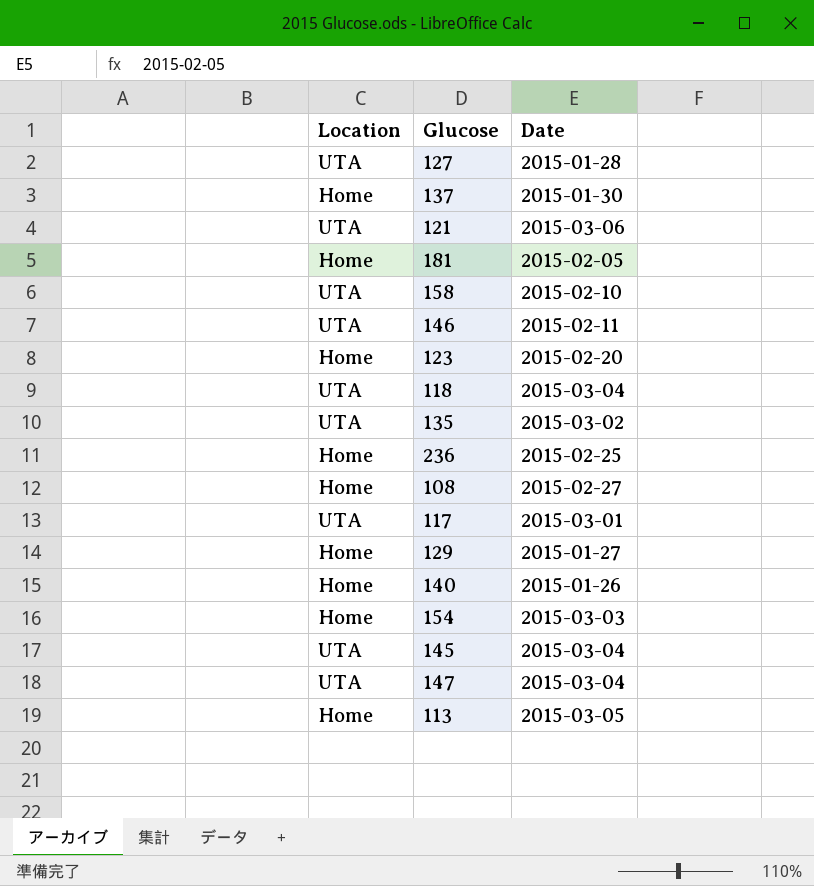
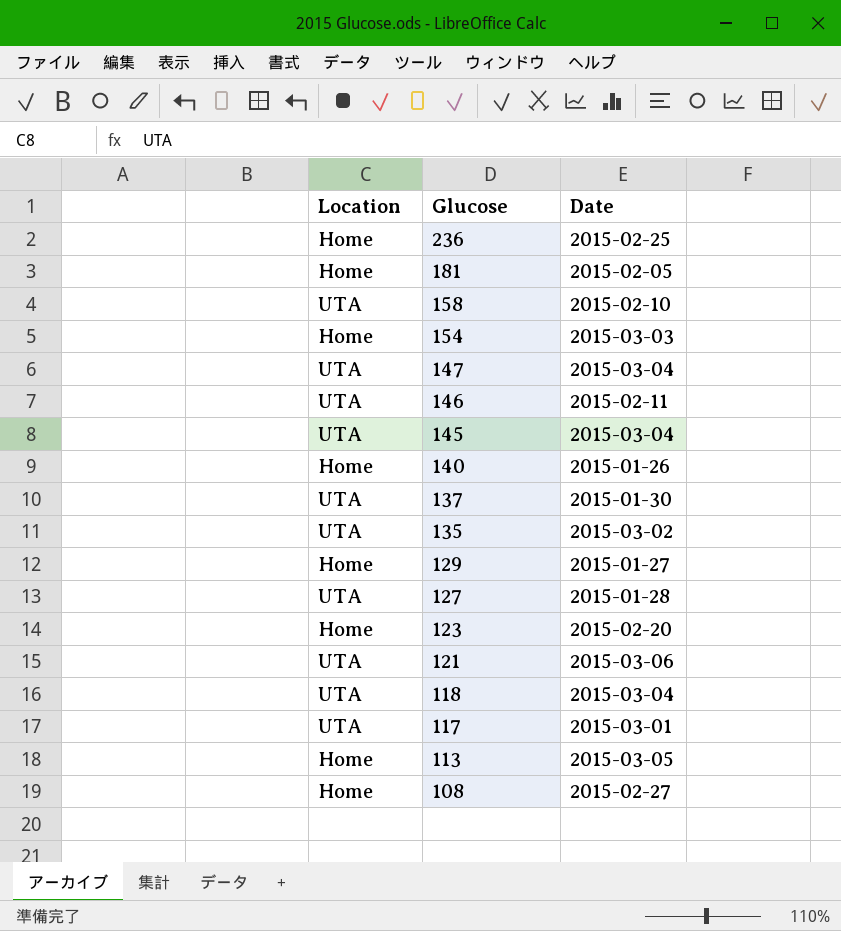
row order: none -> Glucose descending
137 | Location: Home -> UTA

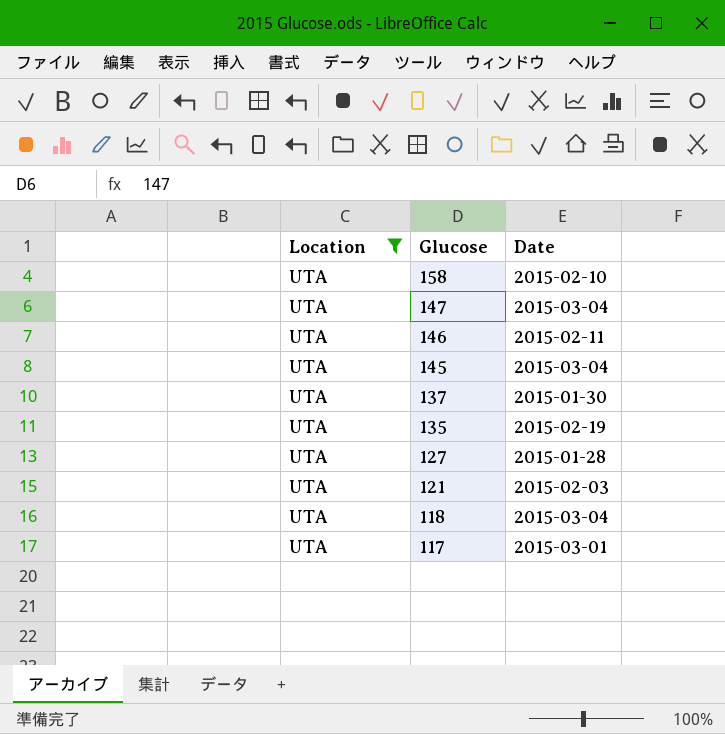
filter: none -> Location = UTA
135 | Date: 2015-03-02 -> 2015-02-19
121 | Date: 2015-03-06 -> 2015-02-03

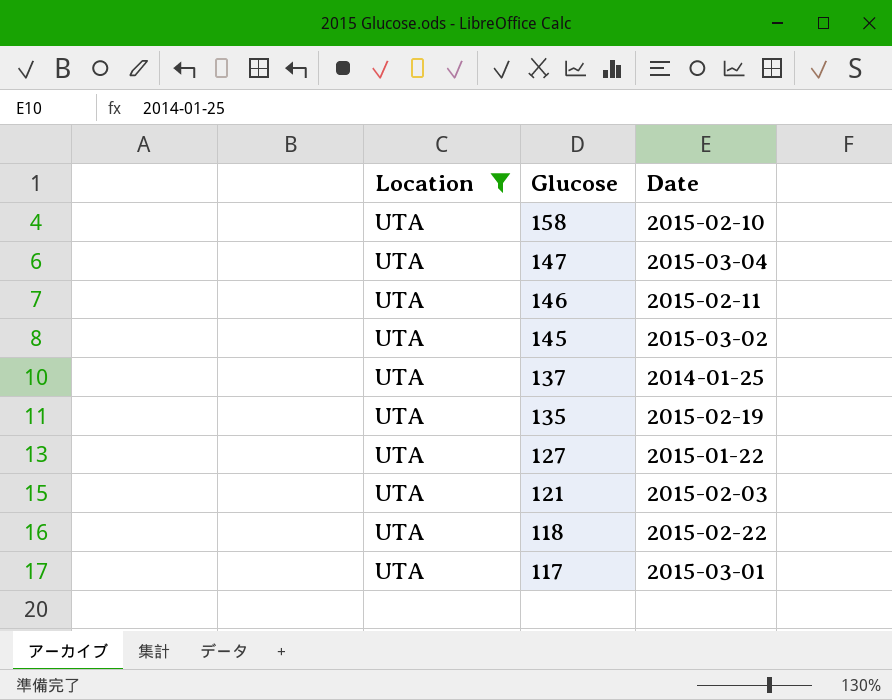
145 | Date: 2015-03-04 -> 2015-03-02
137 | Date: 2015-01-30 -> 2014-01-25
127 | Date: 2015-01-28 -> 2015-01-22
118 | Date: 2015-03-04 -> 2015-02-22

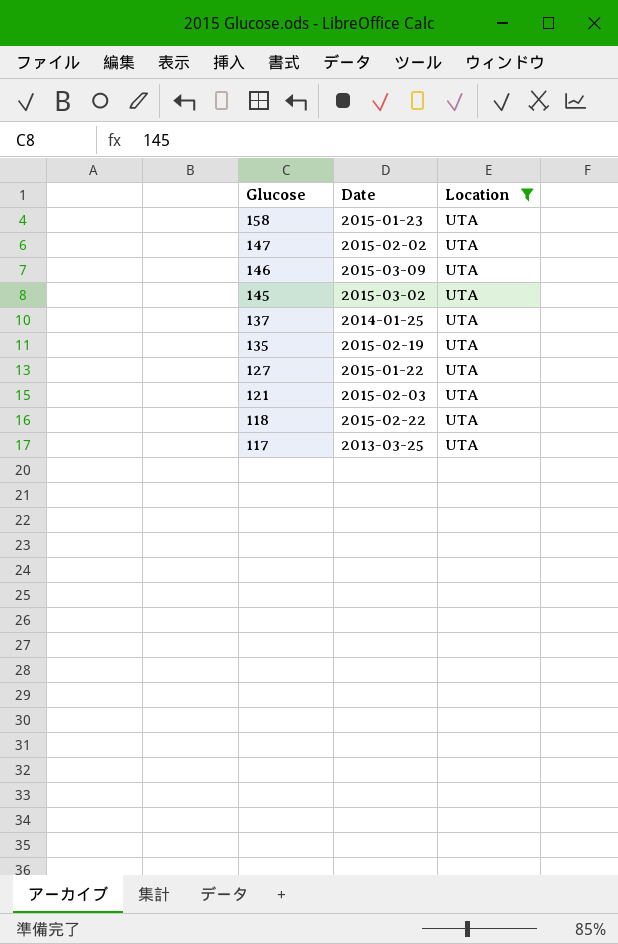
column Location | position: 1 -> 3
158 | Date: 2015-02-10 -> 2015-01-23
147 | Date: 2015-03-04 -> 2015-02-02
146 | Date: 2015-02-11 -> 2015-03-09
117 | Date: 2015-03-01 -> 2013-03-25

